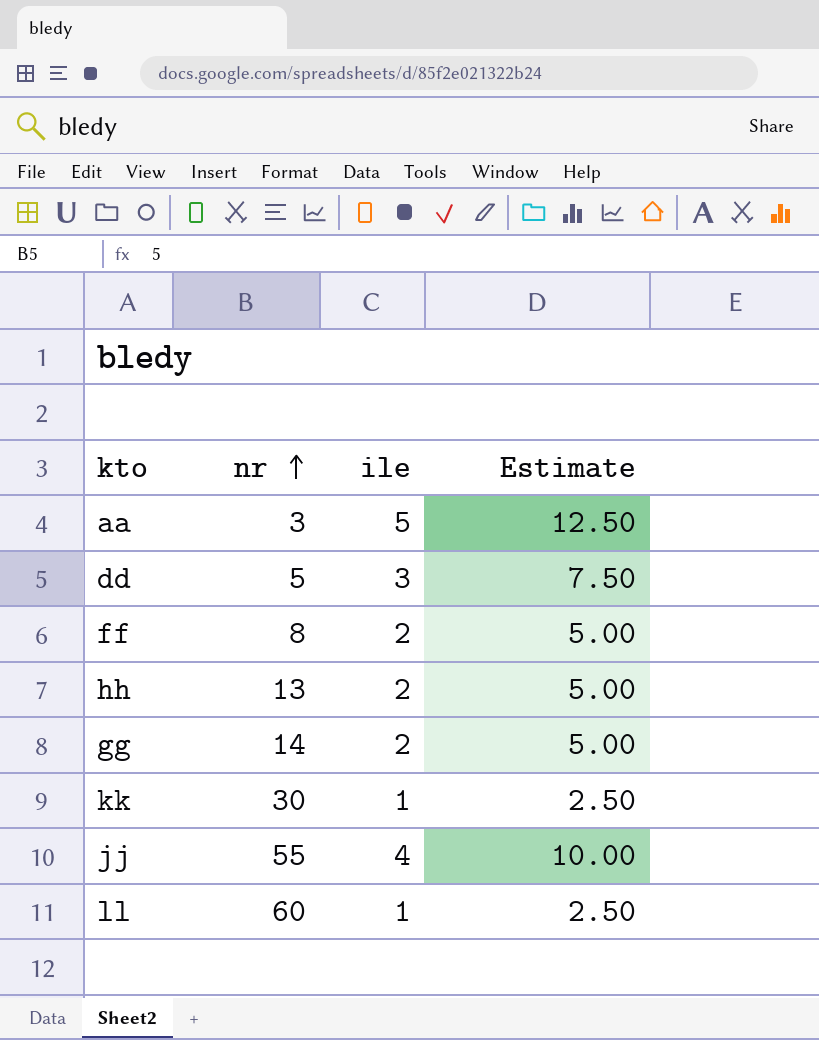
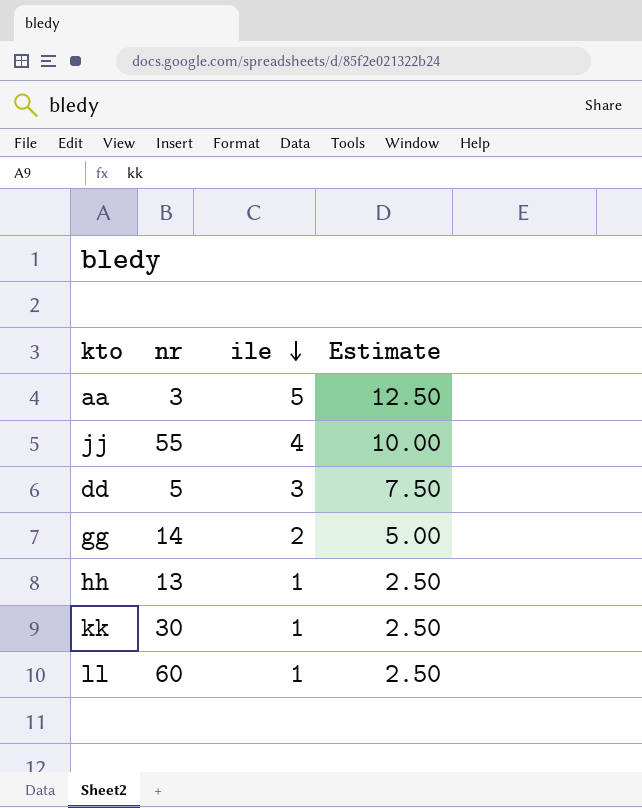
row order: nr ascending -> ile descending
row ff: 8 | 2 | 5.00 -> none
hh | ile: 2 -> 1
hh | Estimate: 5.00 -> 2.50

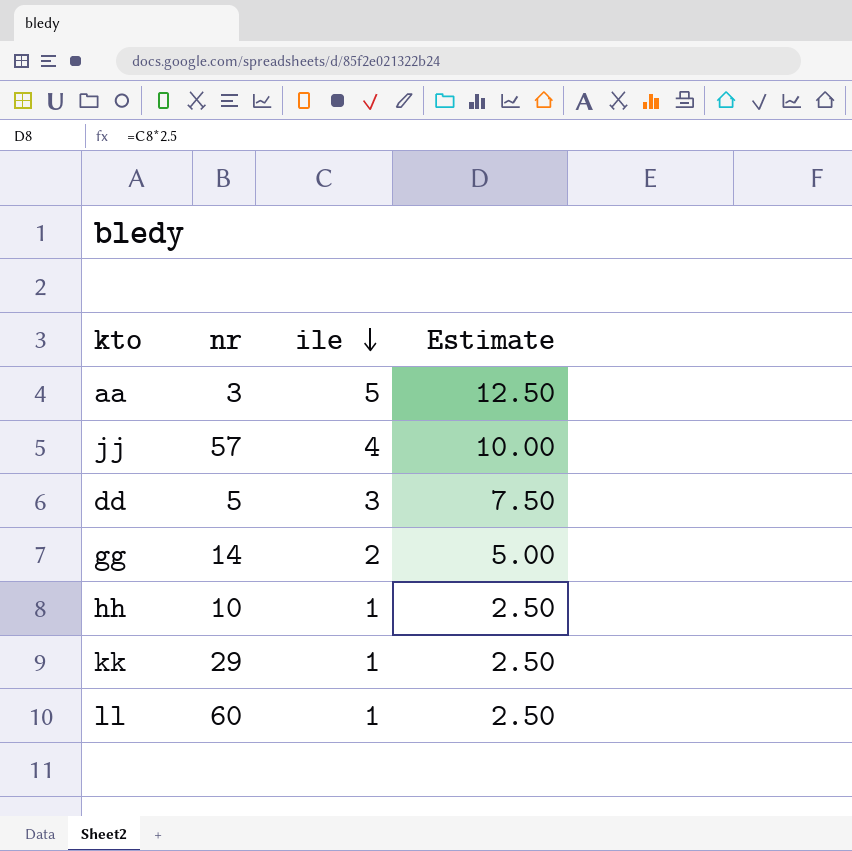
jj | nr: 55 -> 57
hh | nr: 13 -> 10
kk | nr: 30 -> 29

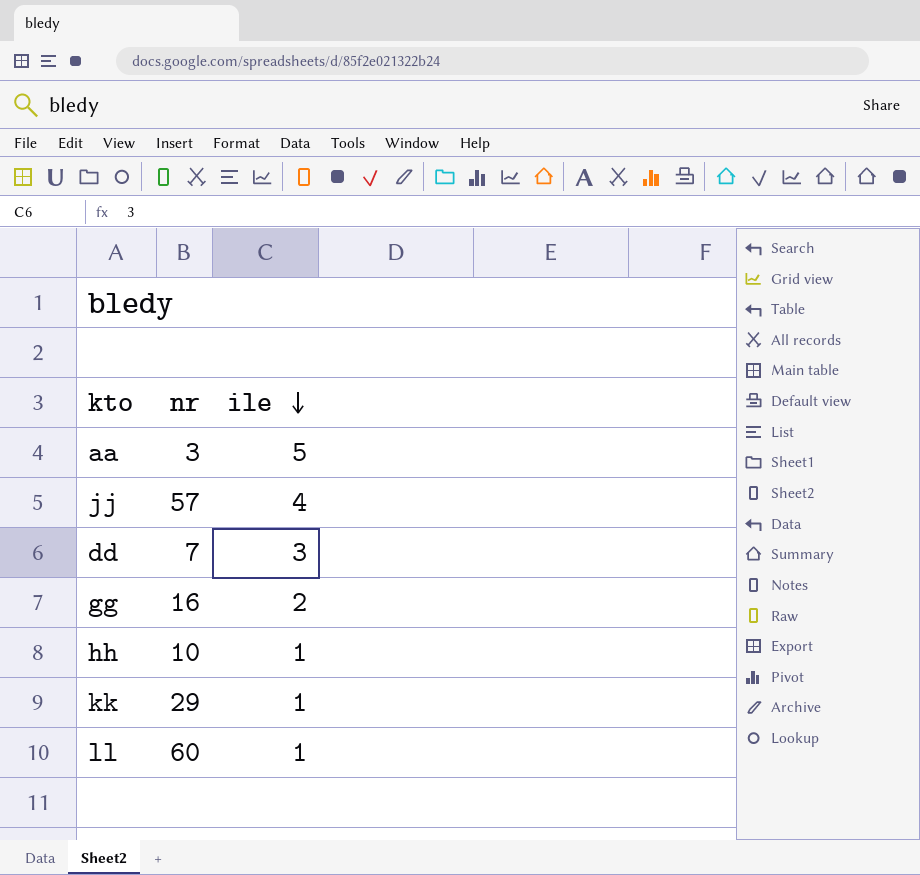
column Estimate | formula: [ile] * 2.5 -> none
dd | nr: 5 -> 7
gg | nr: 14 -> 16

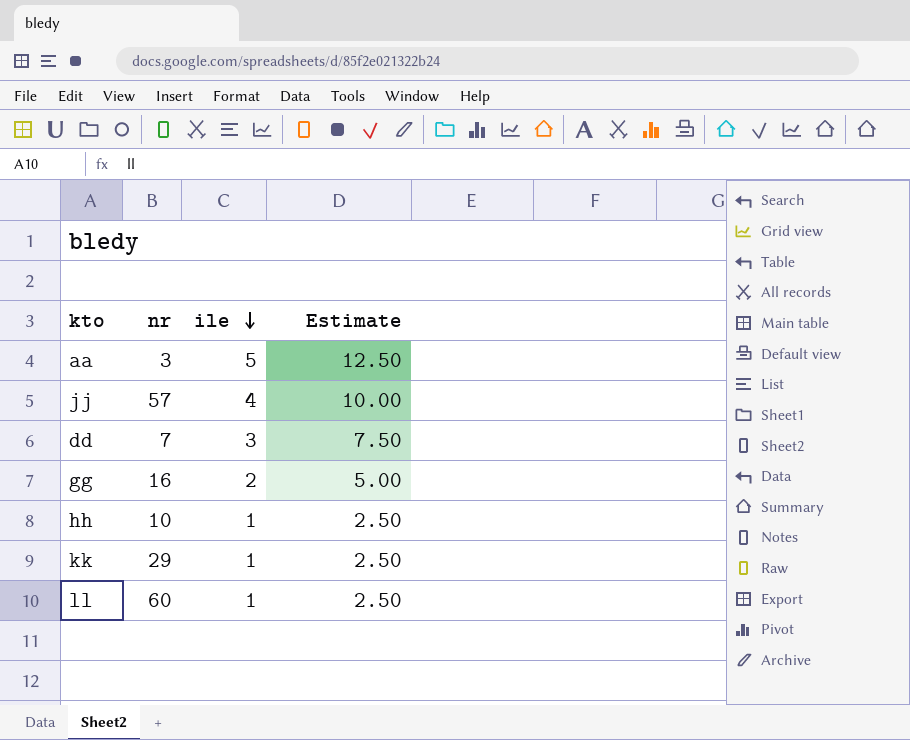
column Estimate | formula: none -> [ile] * 2.5

